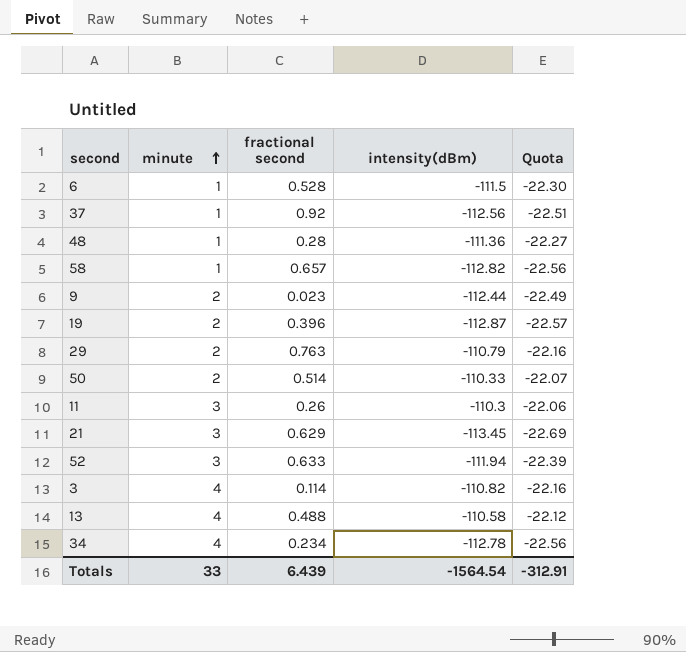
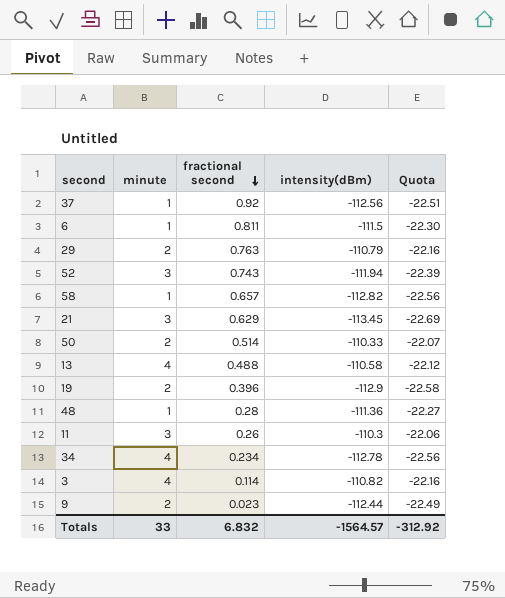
row order: minute ascending -> fractional second descending
6 | fractional second: 0.528 -> 0.811
52 | fractional second: 0.633 -> 0.743
19 | intensity(dBm): -112.87 -> -112.9
19 | Quota: -22.57 -> -22.58
Totals | fractional second: 6.439 -> 6.832
Totals | intensity(dBm): -1564.54 -> -1564.57
Totals | Quota: -312.91 -> -312.92

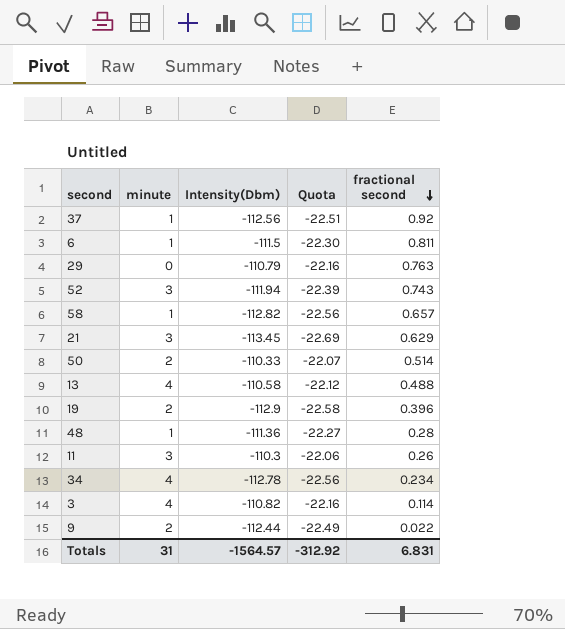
column name: intensity(dBm) -> Intensity(Dbm)
column fractional second | position: 3 -> 5
29 | minute: 2 -> 0
9 | fractional second: 0.023 -> 0.022
Totals | minute: 33 -> 31
Totals | fractional second: 6.832 -> 6.831

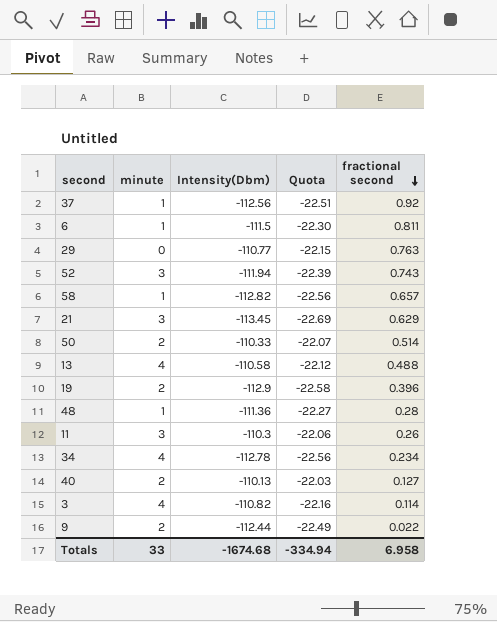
29 | Intensity(Dbm): -110.79 -> -110.77
29 | Quota: -22.16 -> -22.15
row 40: none -> 2 | -110.13 | -22.03 | 0.127
Totals | minute: 31 -> 33
Totals | Intensity(Dbm): -1564.57 -> -1674.68
Totals | Quota: -312.92 -> -334.94
Totals | fractional second: 6.831 -> 6.958

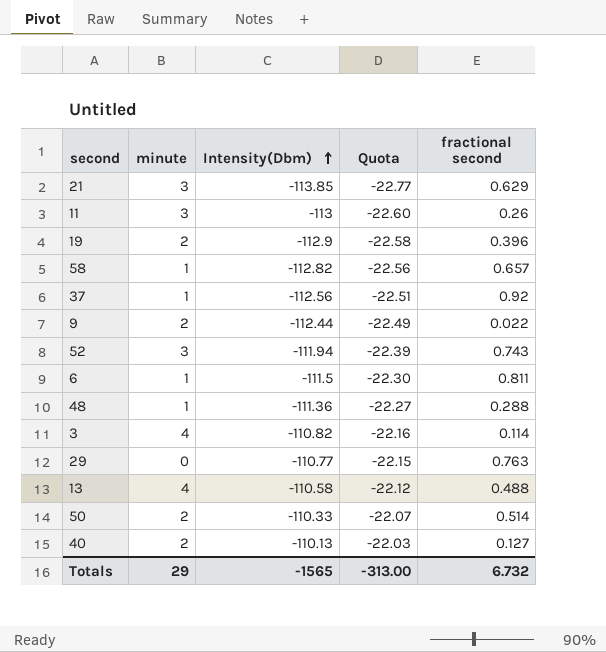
row order: fractional second descending -> Intensity(Dbm) ascending
row 34: 4 | -112.78 | -22.56 | 0.234 -> none
21 | Intensity(Dbm): -113.45 -> -113.85
21 | Quota: -22.69 -> -22.77
11 | Intensity(Dbm): -110.3 -> -113
11 | Quota: -22.06 -> -22.60
48 | fractional second: 0.28 -> 0.288
Totals | minute: 33 -> 29
Totals | Intensity(Dbm): -1674.68 -> -1565
Totals | Quota: -334.94 -> -313.00
Totals | fractional second: 6.958 -> 6.732

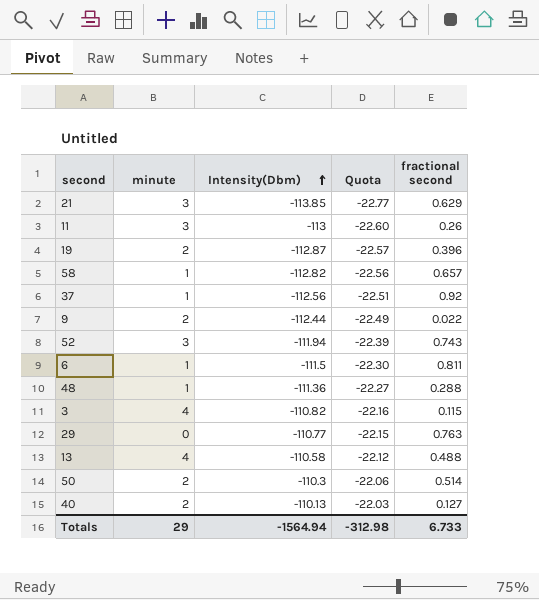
19 | Intensity(Dbm): -112.9 -> -112.87
19 | Quota: -22.58 -> -22.57
3 | fractional second: 0.114 -> 0.115
50 | Intensity(Dbm): -110.33 -> -110.3
50 | Quota: -22.07 -> -22.06
Totals | Intensity(Dbm): -1565 -> -1564.94
Totals | Quota: -313.00 -> -312.98
Totals | fractional second: 6.732 -> 6.733

